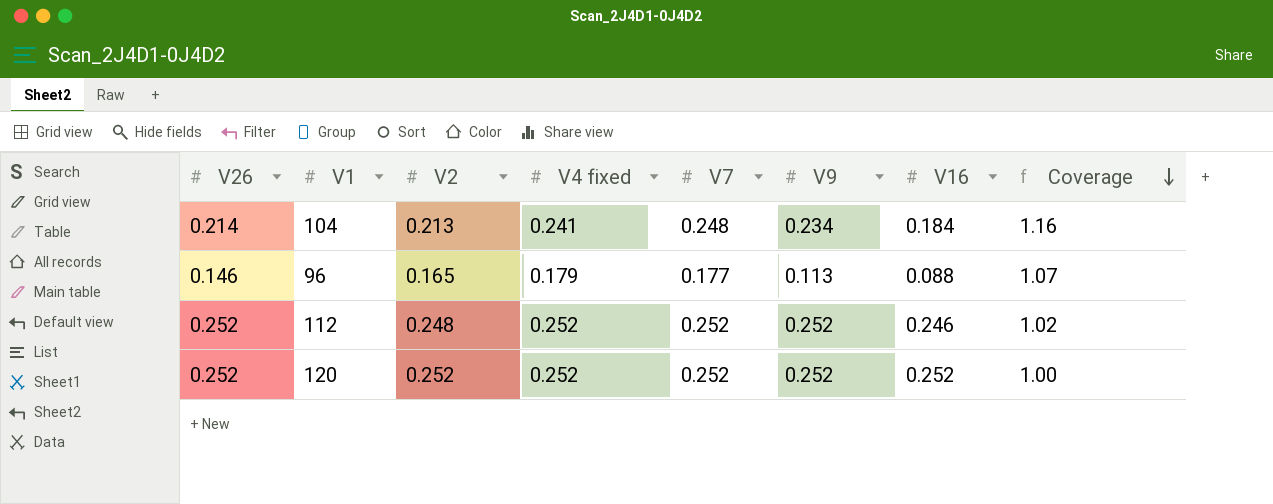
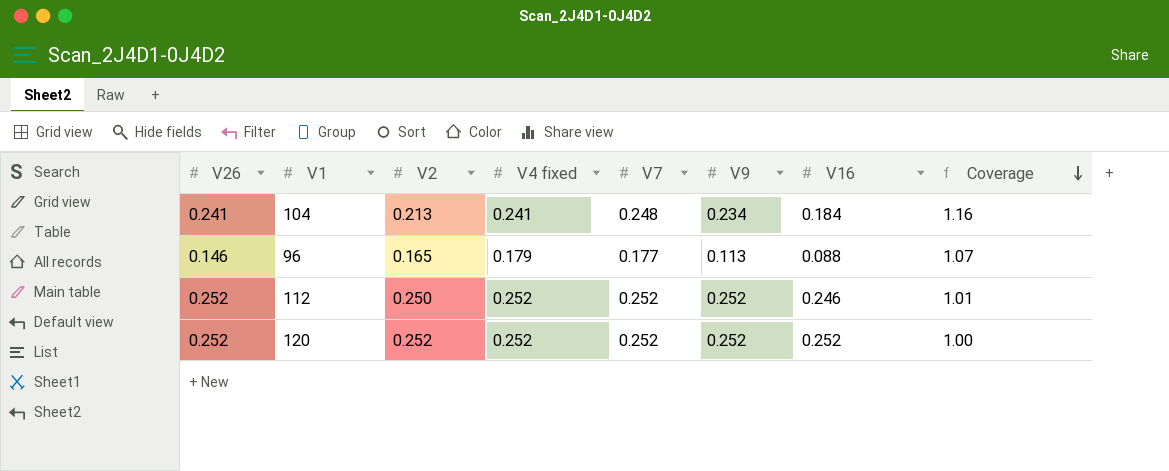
104 | V26: 0.214 -> 0.241
112 | V2: 0.248 -> 0.250
112 | Coverage: 1.02 -> 1.01

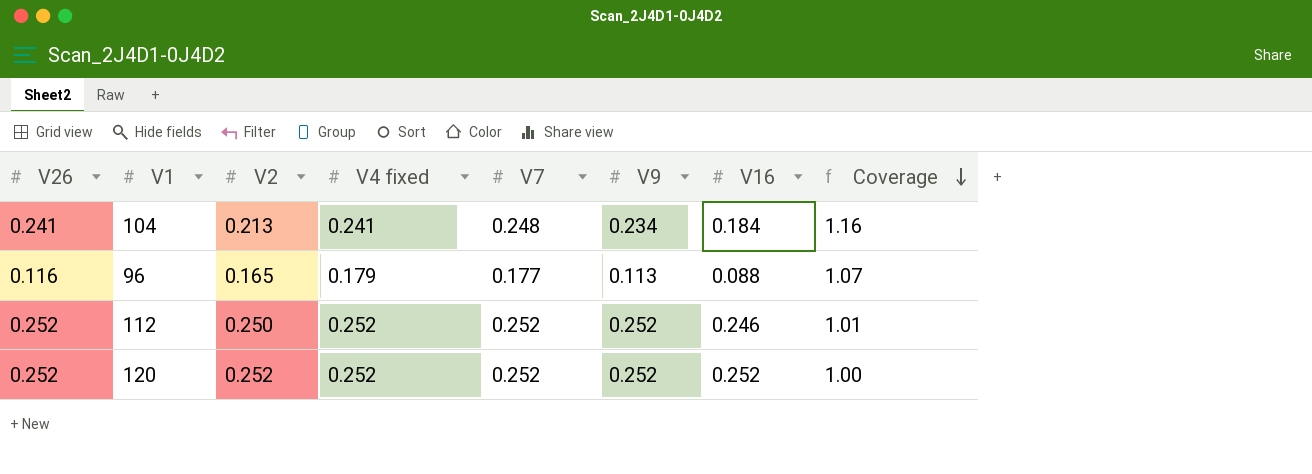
96 | V26: 0.146 -> 0.116

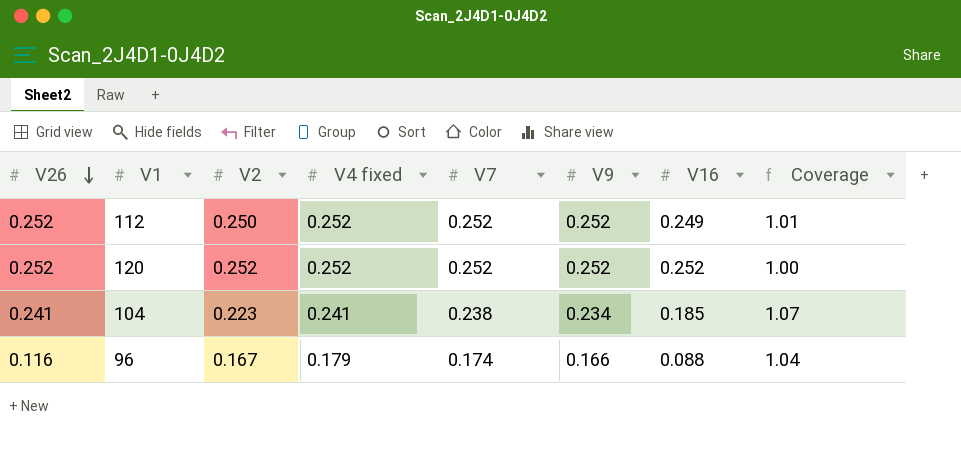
row order: Coverage descending -> V26 descending
112 | V16: 0.246 -> 0.249
104 | V2: 0.213 -> 0.223
104 | V7: 0.248 -> 0.238
104 | V16: 0.184 -> 0.185
104 | Coverage: 1.16 -> 1.07
96 | V2: 0.165 -> 0.167
96 | V7: 0.177 -> 0.174
96 | V9: 0.113 -> 0.166
96 | Coverage: 1.07 -> 1.04

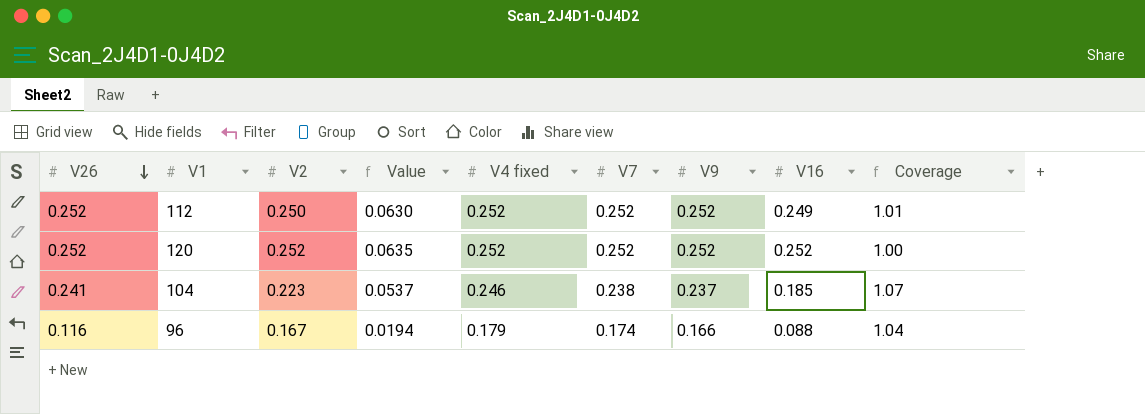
column Value | formula: none -> [V26] * [V2]
104 | V4 fixed: 0.241 -> 0.246
104 | V9: 0.234 -> 0.237

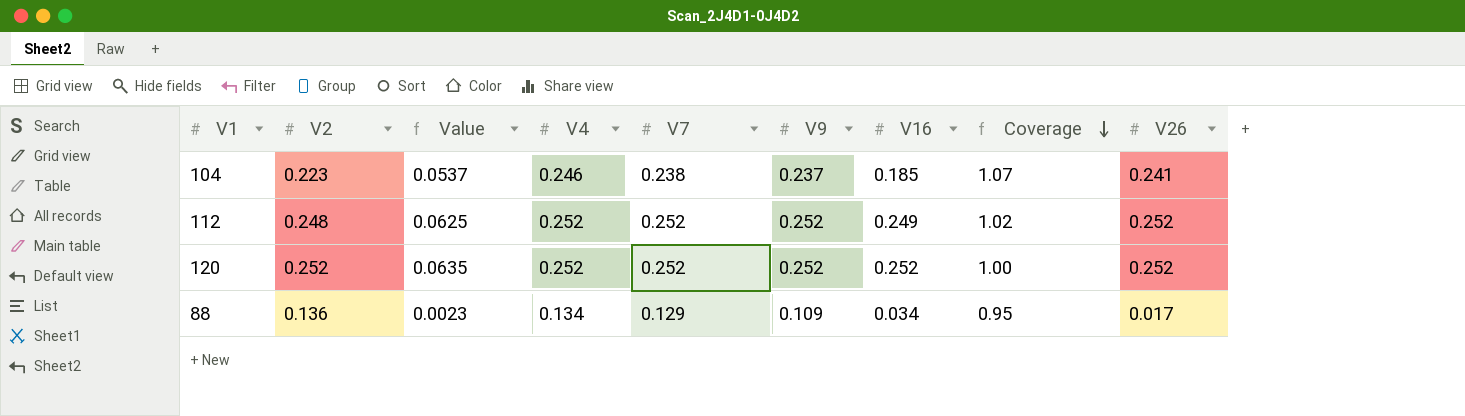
row order: V26 descending -> Coverage descending
column name: V4 fixed -> V4
column V26 | position: 1 -> 9
row 96: 0.116 | 0.167 | 0.0194 | 0.179 | 0.174 | 0.166 | 0.088 | 1.04 -> none
112 | V2: 0.250 -> 0.248
112 | Value: 0.0630 -> 0.0625
112 | Coverage: 1.01 -> 1.02
row 88: none -> 0.136 | 0.0023 | 0.134 | 0.129 | 0.109 | 0.034 | 0.95 | 0.017

